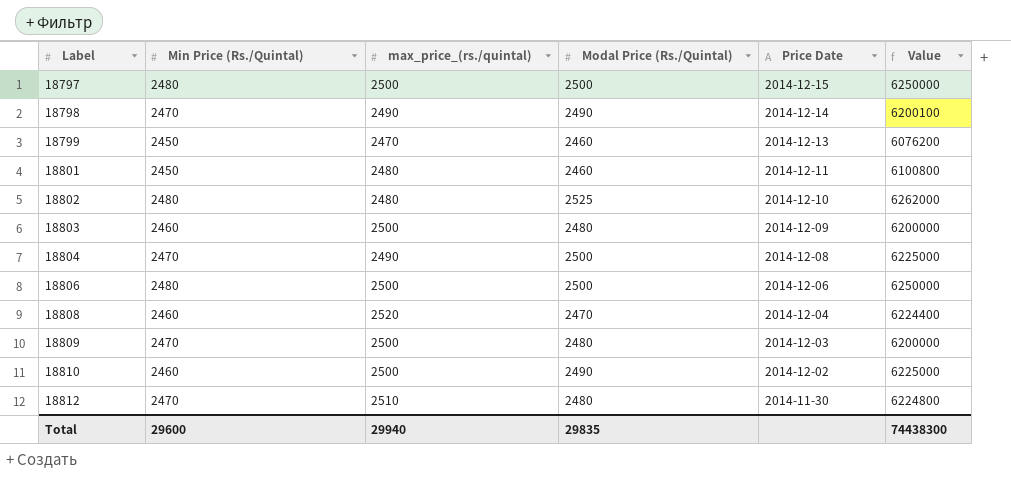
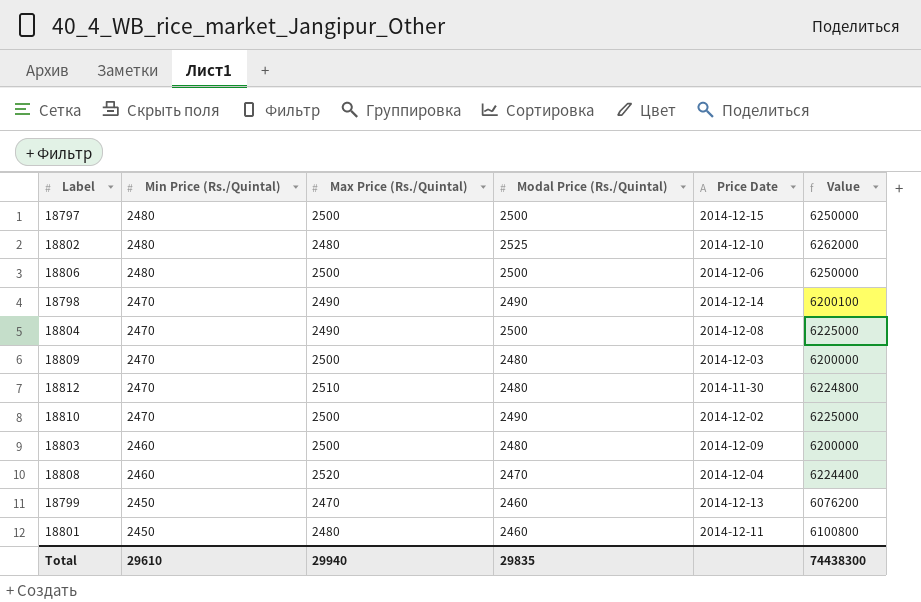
row order: Label ascending -> Min Price (Rs./Quintal) descending
column name: max_price_(rs./quintal) -> Max Price (Rs./Quintal)
18810 | Min Price (Rs./Quintal): 2460 -> 2470
Total | Min Price (Rs./Quintal): 29600 -> 29610

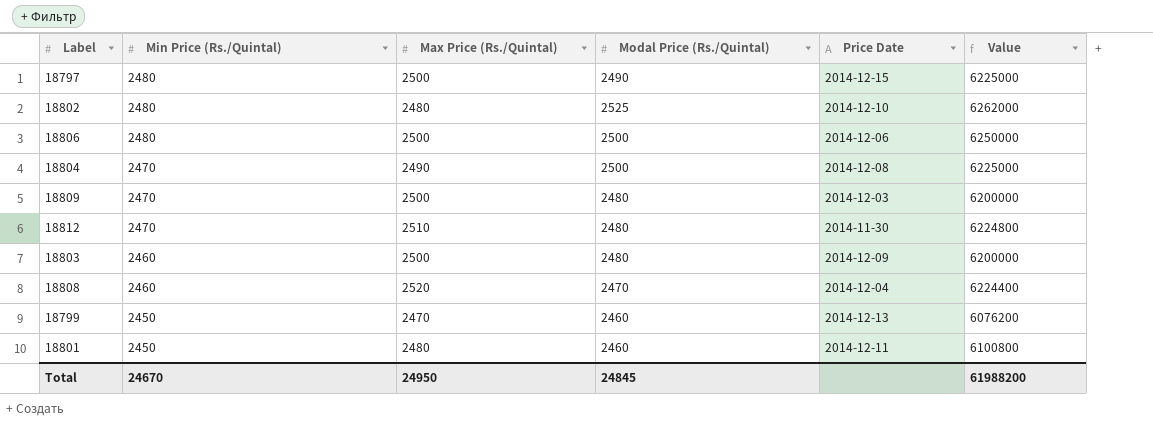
row 18798: 2470 | 2490 | 2490 | 2014-12-14 | 6200100 -> none
row 18810: 2470 | 2500 | 2490 | 2014-12-02 | 6225000 -> none
18797 | Modal Price (Rs./Quintal): 2500 -> 2490
18797 | Value: 6250000 -> 6225000
Total | Min Price (Rs./Quintal): 29610 -> 24670
Total | Max Price (Rs./Quintal): 29940 -> 24950
Total | Modal Price (Rs./Quintal): 29835 -> 24845
Total | Value: 74438300 -> 61988200

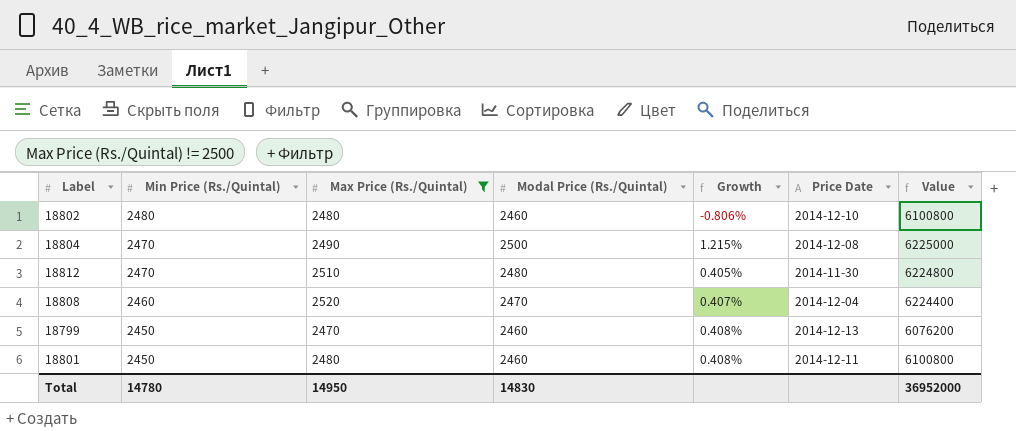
filter: none -> Max Price (Rs./Quintal) != 2500
column Growth | formula: none -> ([Modal Price (Rs./Quintal)] - [Min Price (Rs./Quintal)]) / [Min Price (Rs./Quintal)]
18802 | Modal Price (Rs./Quintal): 2525 -> 2460
18802 | Value: 6262000 -> 6100800
Total | Min Price (Rs./Quintal): 24670 -> 14780
Total | Max Price (Rs./Quintal): 24950 -> 14950
Total | Modal Price (Rs./Quintal): 24845 -> 14830
Total | Value: 61988200 -> 36952000

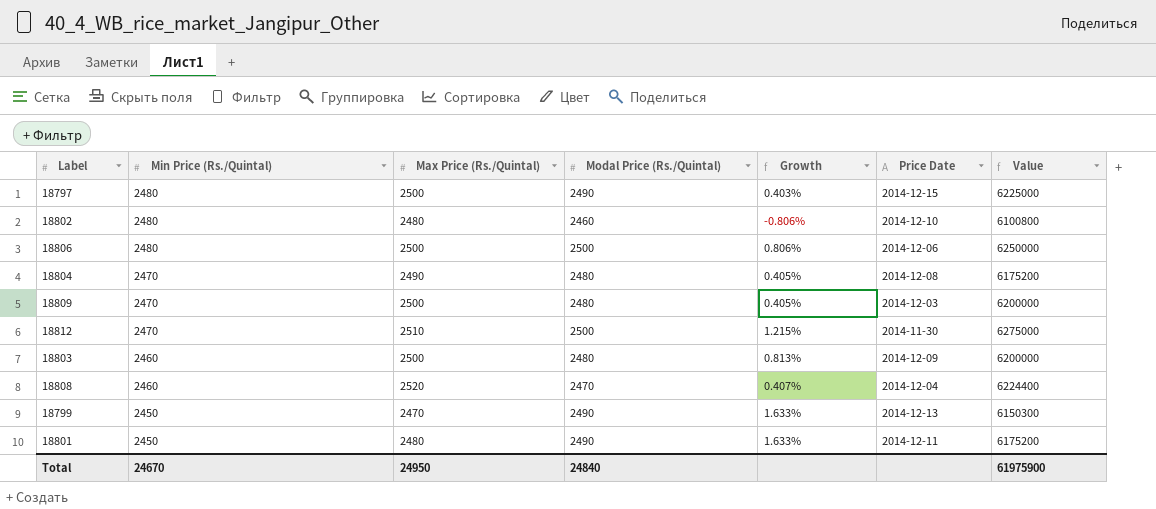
filter: Max Price (Rs./Quintal) != 2500 -> none
18804 | Modal Price (Rs./Quintal): 2500 -> 2480
18804 | Growth: 1.215% -> 0.405%
18804 | Value: 6225000 -> 6175200
18812 | Modal Price (Rs./Quintal): 2480 -> 2500
18812 | Growth: 0.405% -> 1.215%
18812 | Value: 6224800 -> 6275000
18799 | Modal Price (Rs./Quintal): 2460 -> 2490
18799 | Growth: 0.408% -> 1.633%
18799 | Value: 6076200 -> 6150300
18801 | Modal Price (Rs./Quintal): 2460 -> 2490
18801 | Growth: 0.408% -> 1.633%
18801 | Value: 6100800 -> 6175200
Total | Min Price (Rs./Quintal): 14780 -> 24670
Total | Max Price (Rs./Quintal): 14950 -> 24950
Total | Modal Price (Rs./Quintal): 14830 -> 24840
Total | Value: 36952000 -> 61975900

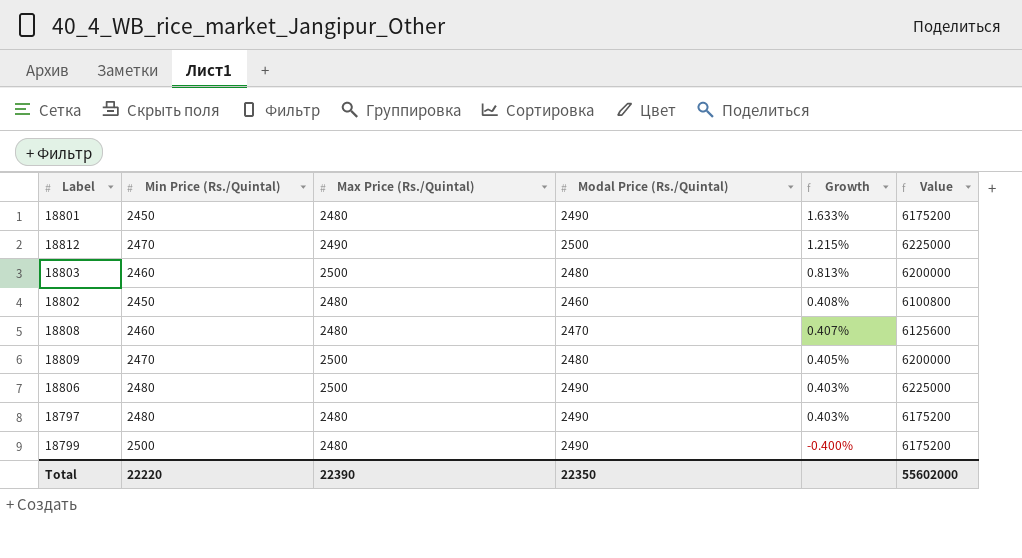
row order: Min Price (Rs./Quintal) descending -> Growth descending
column Price Date | position: 6 -> none
row 18804: 2470 | 2490 | 2480 | 0.405% | 2014-12-08 | 6175200 -> none
18812 | Max Price (Rs./Quintal): 2510 -> 2490
18812 | Value: 6275000 -> 6225000
18802 | Min Price (Rs./Quintal): 2480 -> 2450
18802 | Growth: -0.806% -> 0.408%
18808 | Max Price (Rs./Quintal): 2520 -> 2480
18808 | Value: 6224400 -> 6125600
18806 | Modal Price (Rs./Quintal): 2500 -> 2490
18806 | Growth: 0.806% -> 0.403%
18806 | Value: 6250000 -> 6225000
18797 | Max Price (Rs./Quintal): 2500 -> 2480
18797 | Value: 6225000 -> 6175200
18799 | Min Price (Rs./Quintal): 2450 -> 2500
18799 | Max Price (Rs./Quintal): 2470 -> 2480
18799 | Growth: 1.633% -> -0.400%
18799 | Value: 6150300 -> 6175200
Total | Min Price (Rs./Quintal): 24670 -> 22220
Total | Max Price (Rs./Quintal): 24950 -> 22390
Total | Modal Price (Rs./Quintal): 24840 -> 22350
Total | Value: 61975900 -> 55602000

